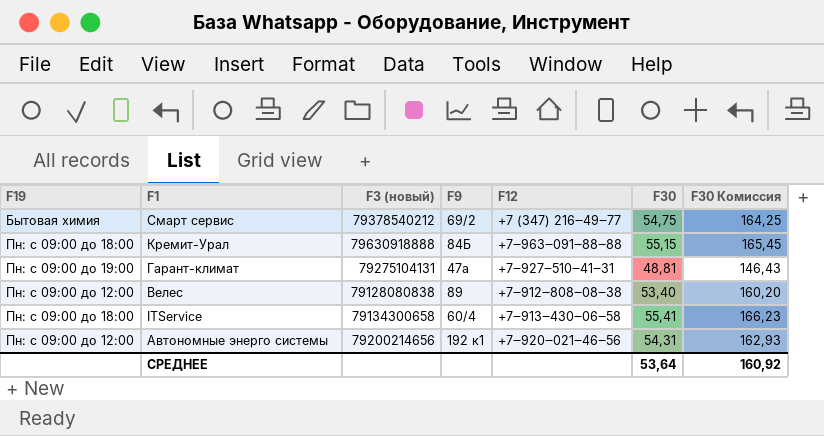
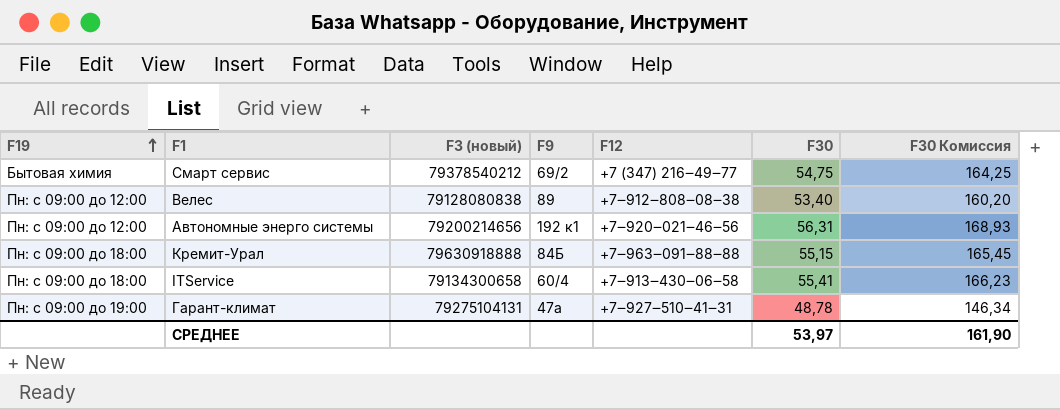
row order: none -> F19 ascending
Автономные энерго системы | F30: 54,31 -> 56,31
Автономные энерго системы | F30 Комиссия: 162,93 -> 168,93
Гарант-климат | F30: 48,81 -> 48,78
Гарант-климат | F30 Комиссия: 146,43 -> 146,34
СРЕДНЕЕ | F30: 53,64 -> 53,97
СРЕДНЕЕ | F30 Комиссия: 160,92 -> 161,90

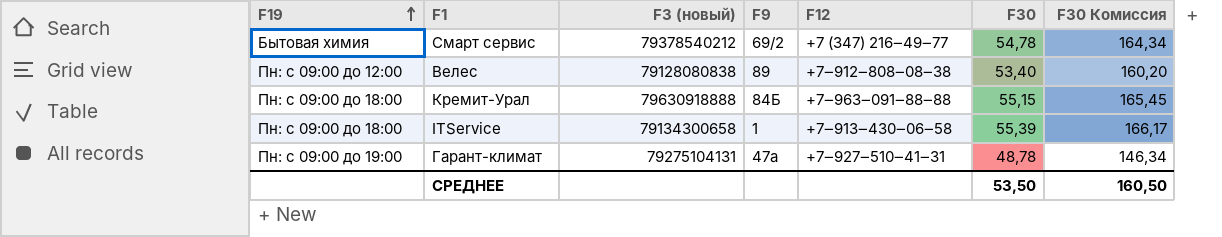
row Автономные энерго системы: Пн: с 09:00 до 12:00 | 79200214656 | 192 к1 | +7‒920‒021‒46‒56 | 56,31 | 168,93 -> none
Смарт сервис | F30: 54,75 -> 54,78
Смарт сервис | F30 Комиссия: 164,25 -> 164,34
ITService | F9: 60/4 -> 1
ITService | F30: 55,41 -> 55,39
ITService | F30 Комиссия: 166,23 -> 166,17
СРЕДНЕЕ | F30: 53,97 -> 53,50
СРЕДНЕЕ | F30 Комиссия: 161,90 -> 160,50

